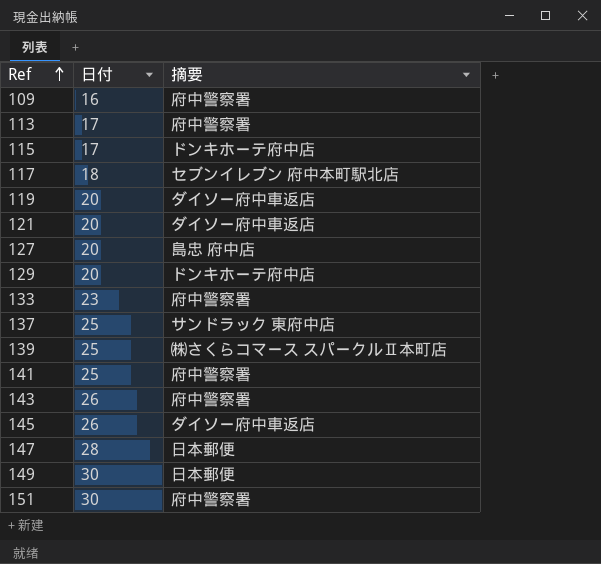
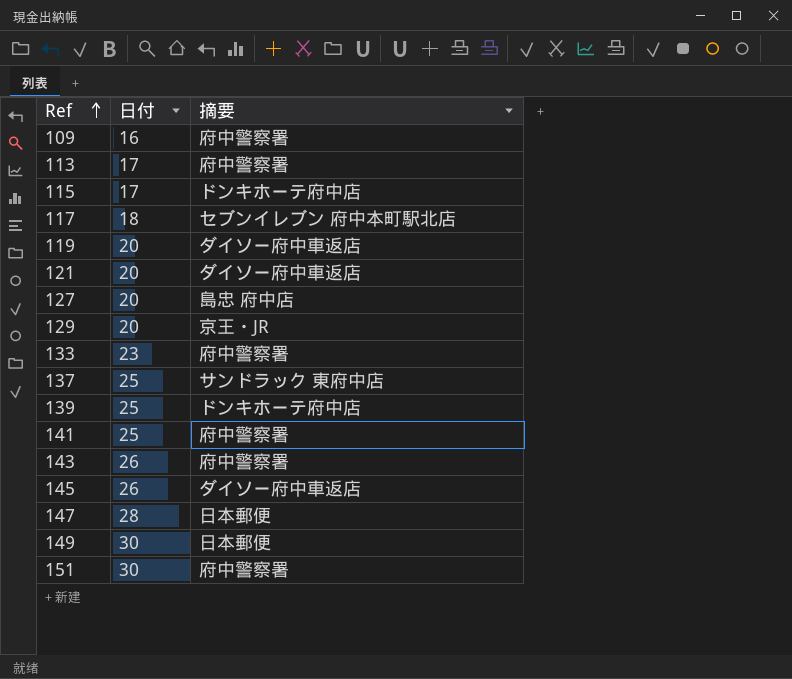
129 | 摘要: ドンキホーテ府中店 -> 京王・JR
139 | 摘要: ㈱さくらコマース スパークルⅡ本町店 -> ドンキホーテ府中店

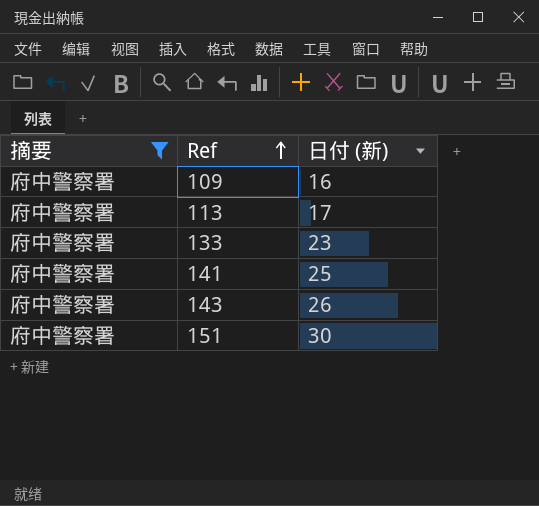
filter: none -> 摘要 = 府中警察署
column 摘要 | position: 3 -> 1
column name: 日付 -> 日付 (新)

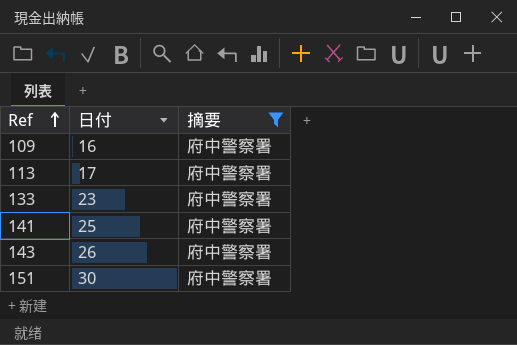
column name: 日付 (新) -> 日付
column 摘要 | position: 1 -> 3

